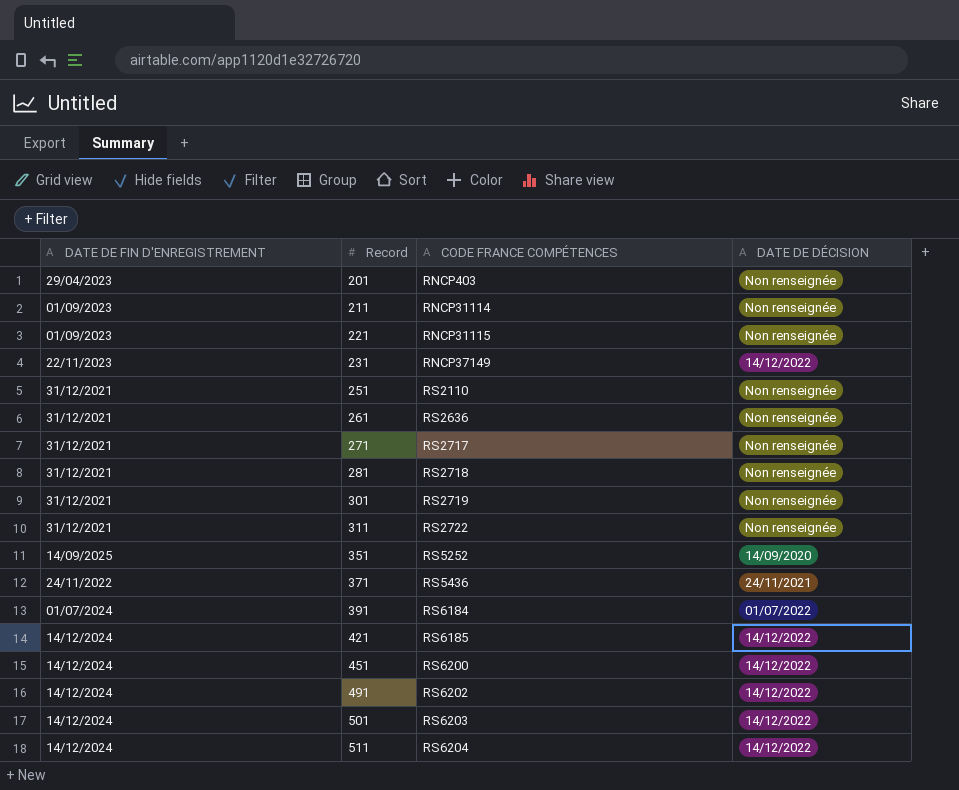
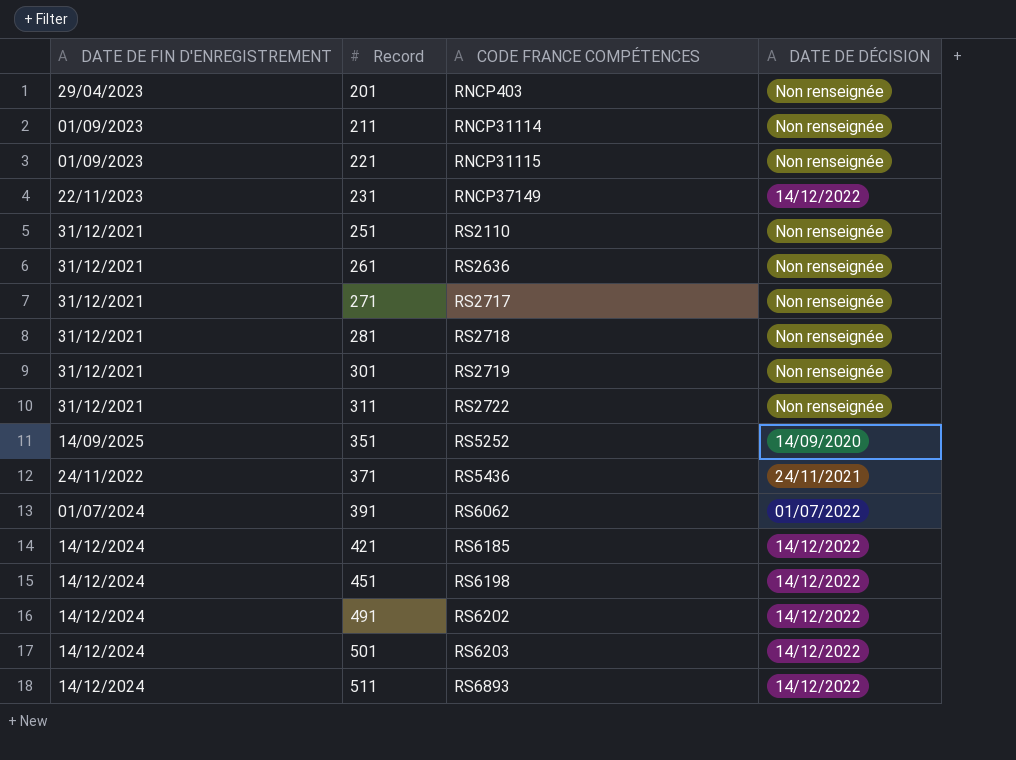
391 | CODE FRANCE COMPÉTENCES: RS6184 -> RS6062
451 | CODE FRANCE COMPÉTENCES: RS6200 -> RS6198
511 | CODE FRANCE COMPÉTENCES: RS6204 -> RS6893

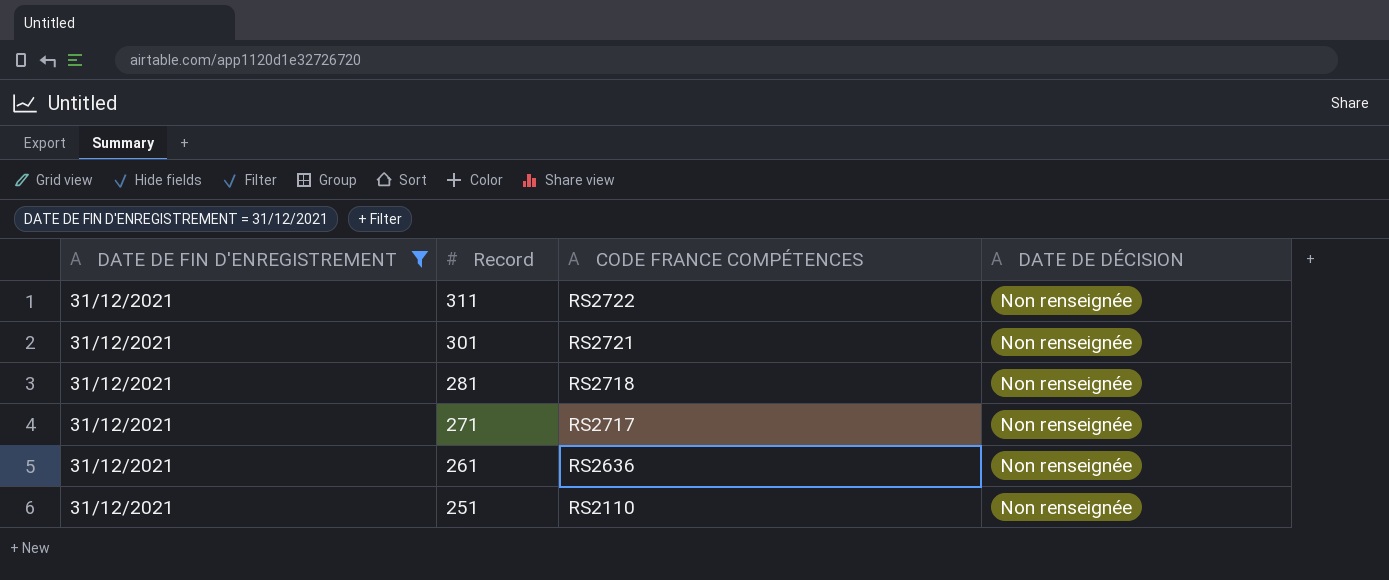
filter: none -> DATE DE FIN D'ENREGISTREMENT = 31/12/2021
row order: Record ascending -> Record descending
301 | CODE FRANCE COMPÉTENCES: RS2719 -> RS2721

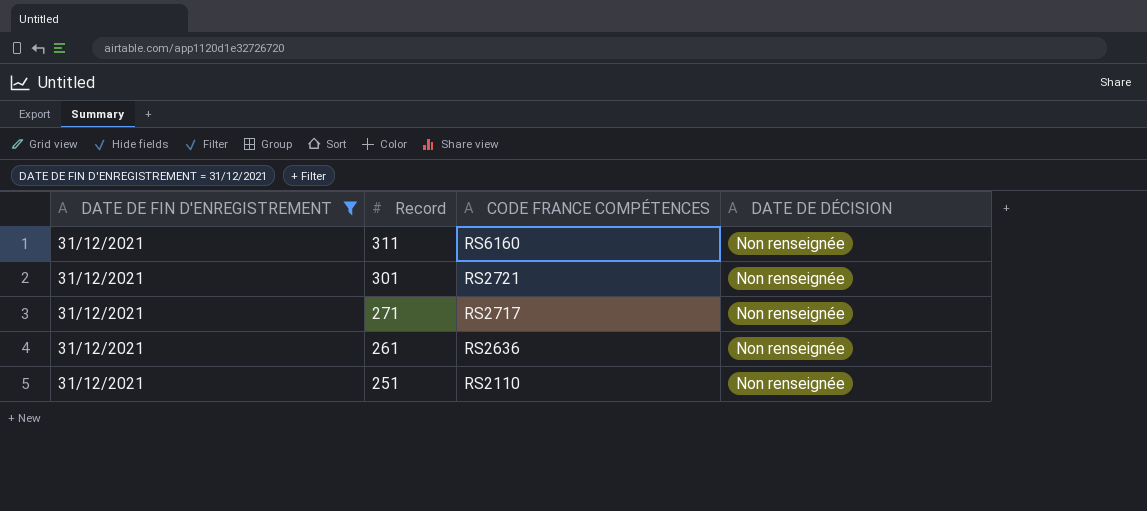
row 281: 31/12/2021 | RS2718 | Non renseignée -> none
311 | CODE FRANCE COMPÉTENCES: RS2722 -> RS6160

